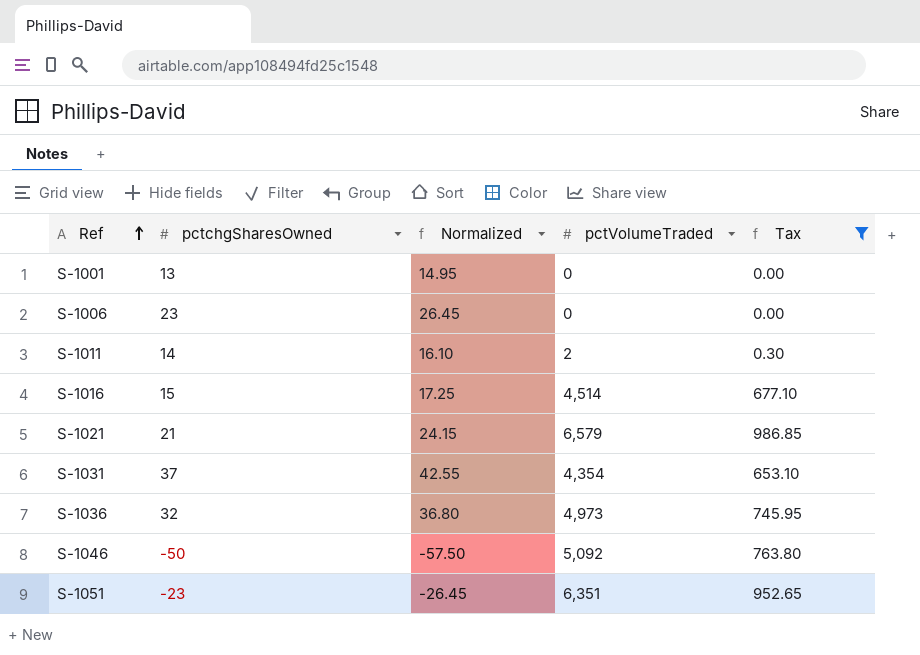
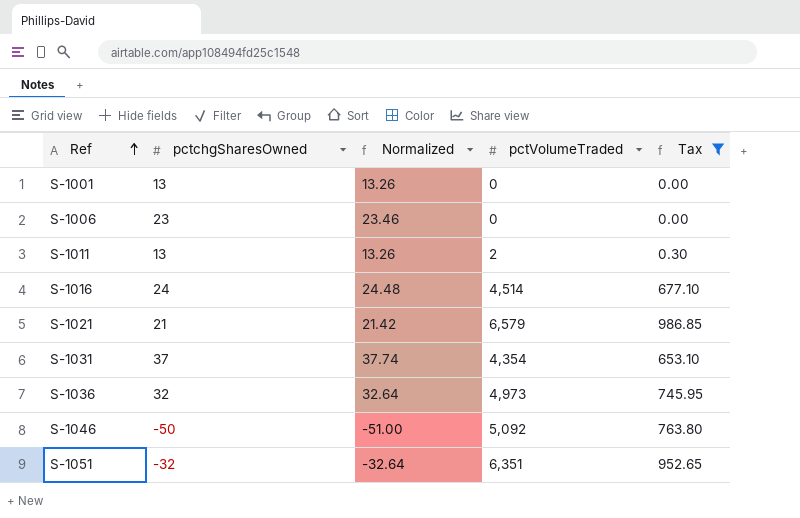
column Normalized | formula: [pctchgSharesOwned] * 1.15 -> [pctchgSharesOwned] * 1.02
S-1011 | pctchgSharesOwned: 14 -> 13
S-1016 | pctchgSharesOwned: 15 -> 24
S-1051 | pctchgSharesOwned: -23 -> -32

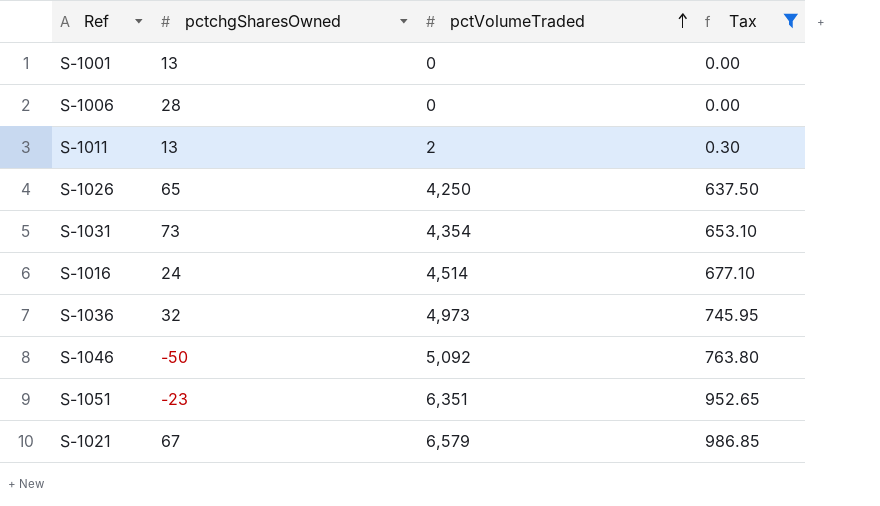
row order: Ref ascending -> pctVolumeTraded ascending
column Normalized | formula: [pctchgSharesOwned] * 1.02 -> none
S-1006 | pctchgSharesOwned: 23 -> 28
row S-1026: none -> 65 | 4,250 | 637.50
S-1031 | pctchgSharesOwned: 37 -> 73
S-1051 | pctchgSharesOwned: -32 -> -23
S-1021 | pctchgSharesOwned: 21 -> 67

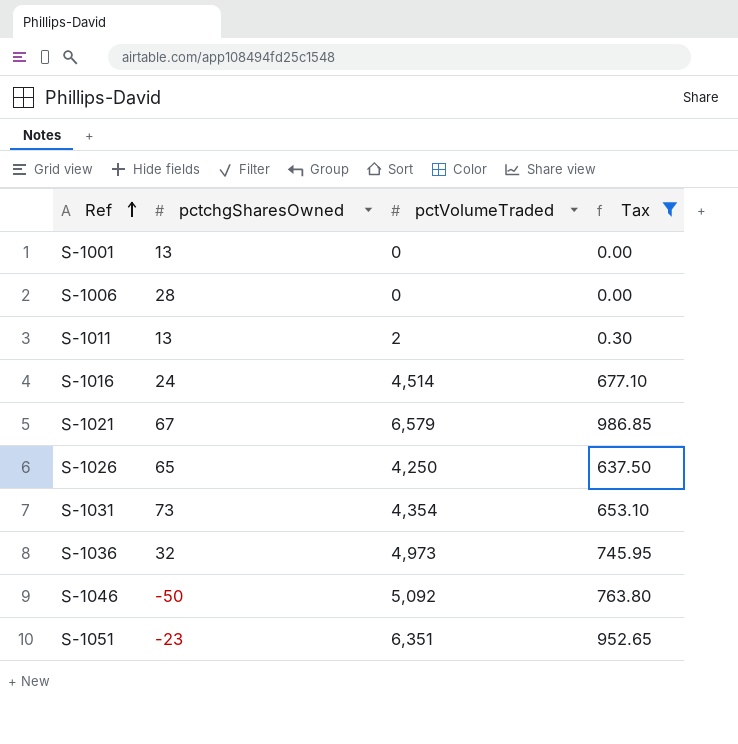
row order: pctVolumeTraded ascending -> Ref ascending

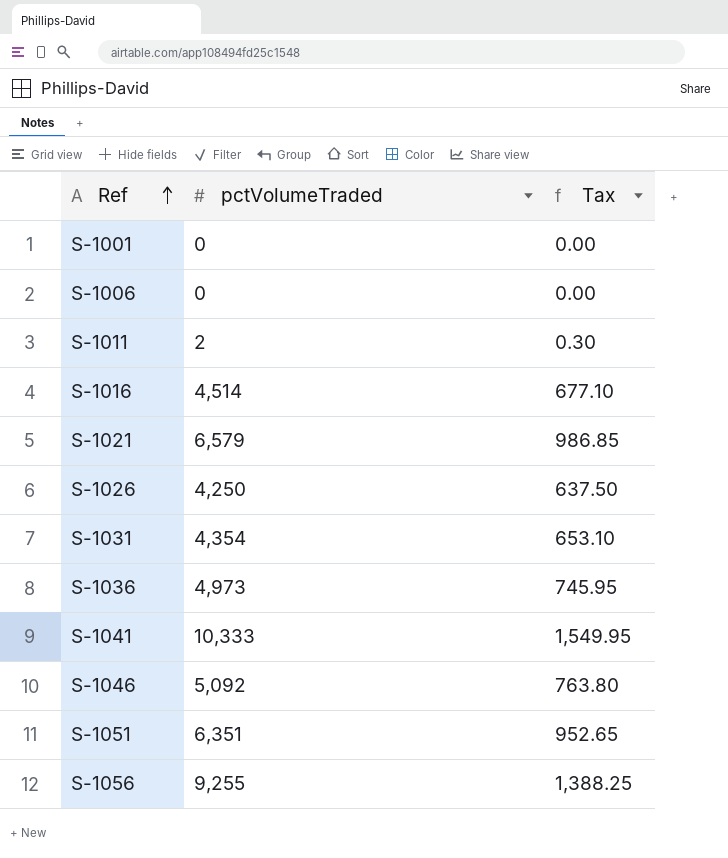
filter: Tax <= 986.85 -> none
column pctchgSharesOwned | position: 2 -> none

